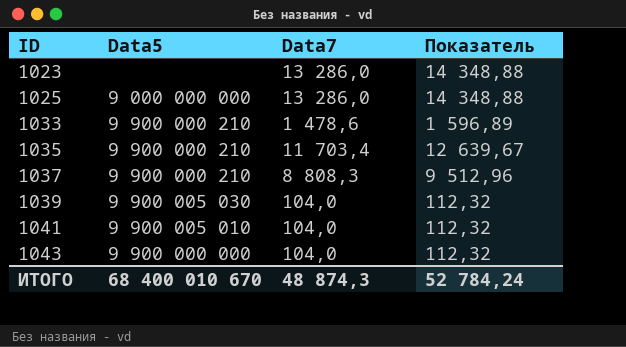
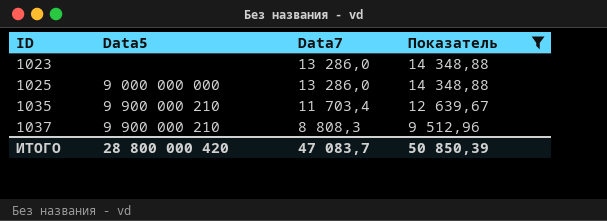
filter: none -> Показатель >= 9 512,96
ИТОГО | Data5: 68 400 010 670 -> 28 800 000 420
ИТОГО | Data7: 48 874,3 -> 47 083,7
ИТОГО | Показатель: 52 784,24 -> 50 850,39

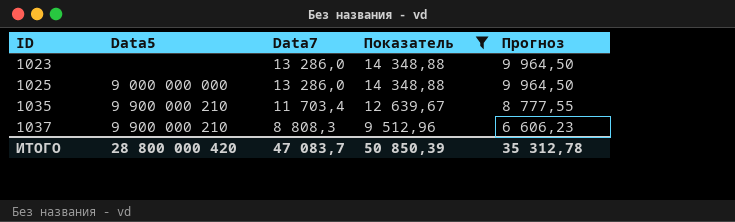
column Прогноз | formula: none -> [Data7] * 0,75

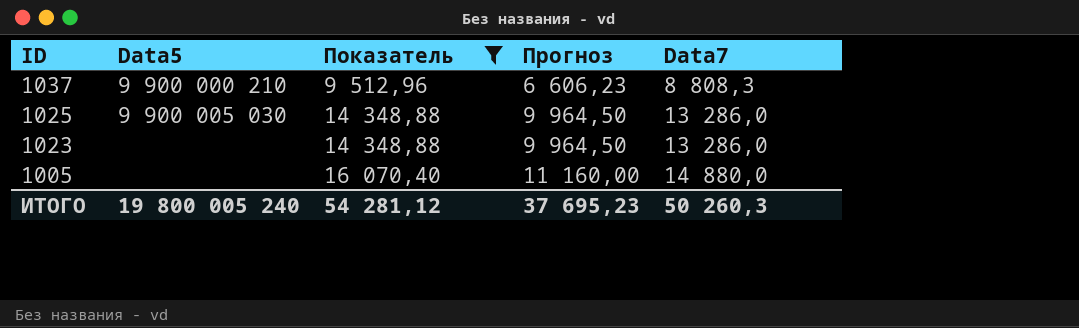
row order: ID ascending -> ID descending
column Data7 | position: 3 -> 5
row 1035: 9 900 000 210 | 11 703,4 | 12 639,67 | 8 777,55 -> none
1025 | Data5: 9 000 000 000 -> 9 900 005 030
row 1005: none -> none | 16 070,40 | 11 160,00 | 14 880,0
ИТОГО | Data5: 28 800 000 420 -> 19 800 005 240
ИТОГО | Показатель: 50 850,39 -> 54 281,12
ИТОГО | Прогноз: 35 312,78 -> 37 695,23
ИТОГО | Data7: 47 083,7 -> 50 260,3

